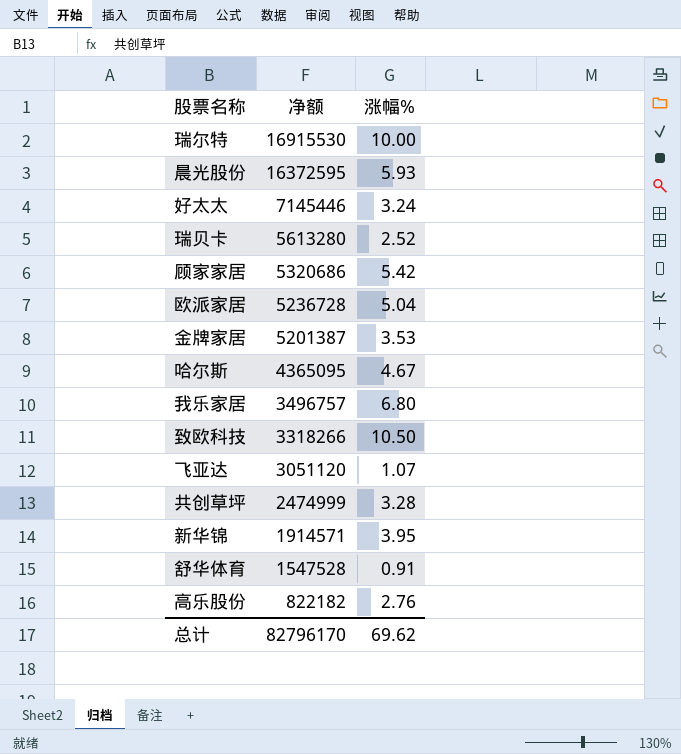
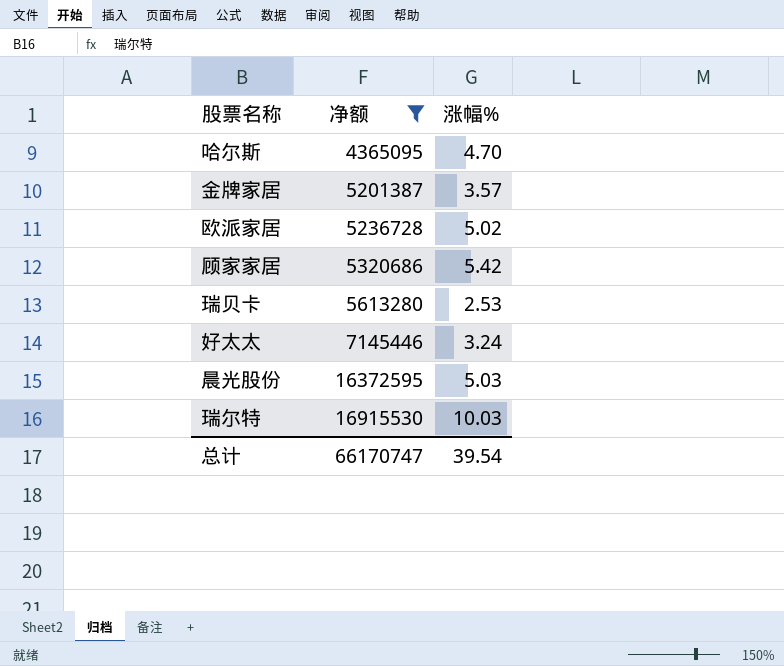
filter: none -> 净额 >= 4365095
row order: 净额 descending -> 净额 ascending
哈尔斯 | 涨幅%: 4.67 -> 4.70
金牌家居 | 涨幅%: 3.53 -> 3.57
欧派家居 | 涨幅%: 5.04 -> 5.02
瑞贝卡 | 涨幅%: 2.52 -> 2.53
晨光股份 | 涨幅%: 5.93 -> 5.03
瑞尔特 | 涨幅%: 10.00 -> 10.03
总计 | 净额: 82796170 -> 66170747
总计 | 涨幅%: 69.62 -> 39.54

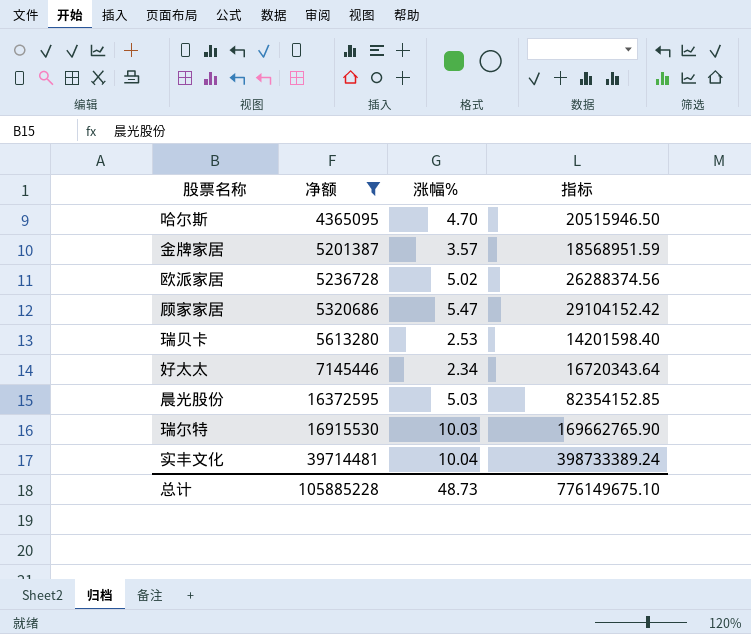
column 指标 | formula: none -> [净额] * [涨幅%]
顾家家居 | 涨幅%: 5.42 -> 5.47
好太太 | 涨幅%: 3.24 -> 2.34
row 实丰文化: none -> 39714481 | 10.04 | 398733389.24
总计 | 净额: 66170747 -> 105885228
总计 | 涨幅%: 39.54 -> 48.73

